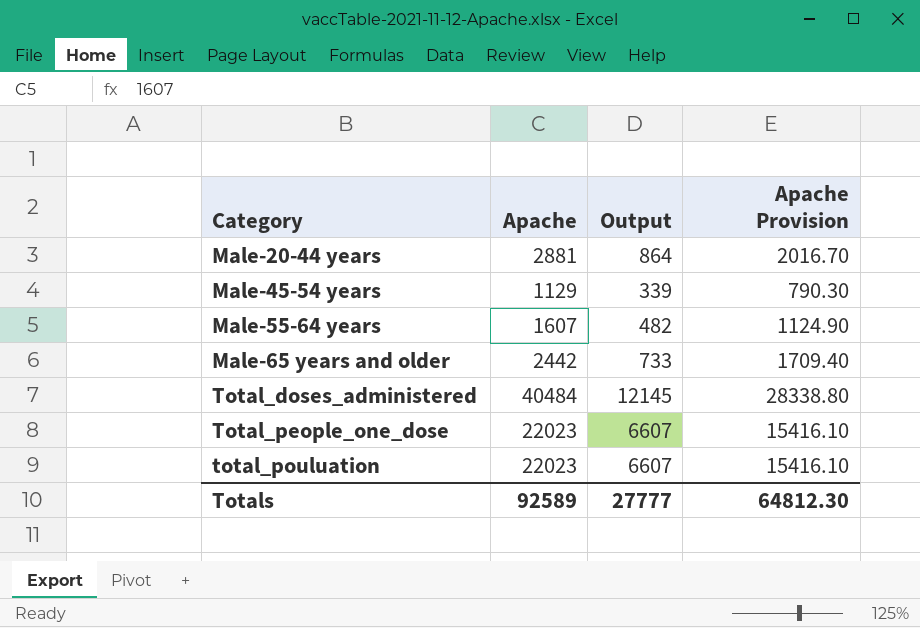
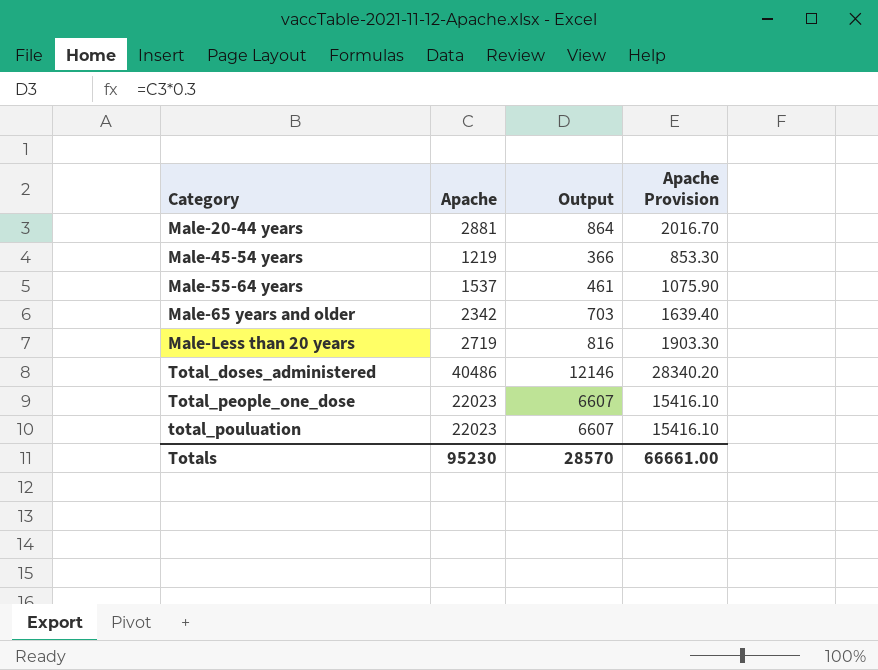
Male-45-54 years | Apache: 1129 -> 1219
Male-45-54 years | Output: 339 -> 366
Male-45-54 years | Apache Provision: 790.30 -> 853.30
Male-55-64 years | Apache: 1607 -> 1537
Male-55-64 years | Output: 482 -> 461
Male-55-64 years | Apache Provision: 1124.90 -> 1075.90
Male-65 years and older | Apache: 2442 -> 2342
Male-65 years and older | Output: 733 -> 703
Male-65 years and older | Apache Provision: 1709.40 -> 1639.40
row Male-Less than 20 years: none -> 2719 | 816 | 1903.30
Total_doses_administered | Apache: 40484 -> 40486
Total_doses_administered | Output: 12145 -> 12146
Total_doses_administered | Apache Provision: 28338.80 -> 28340.20
Totals | Apache: 92589 -> 95230
Totals | Output: 27777 -> 28570
Totals | Apache Provision: 64812.30 -> 66661.00

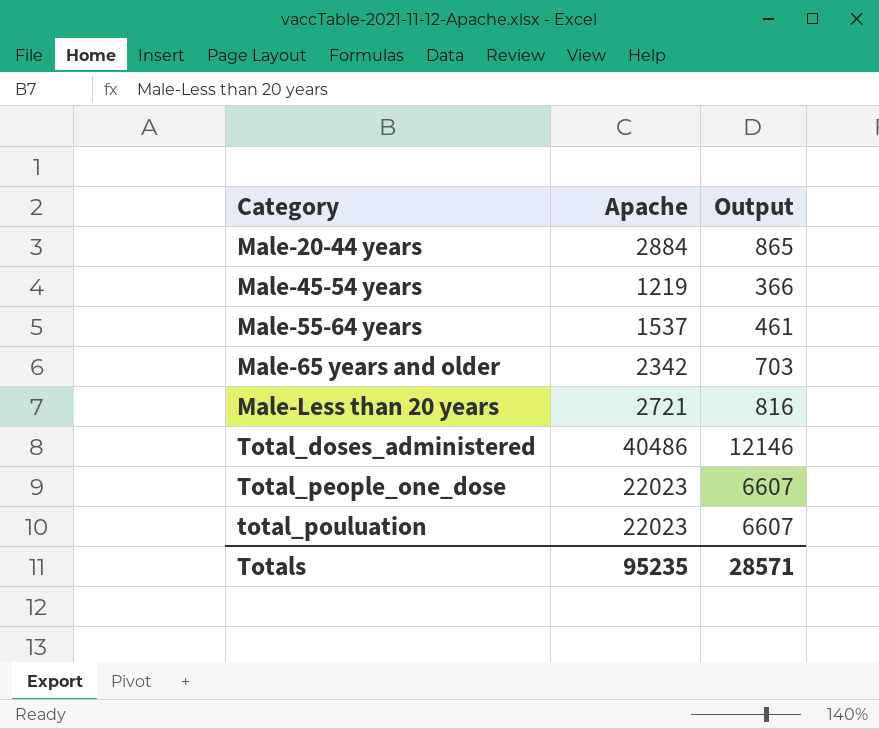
column Apache Provision | formula: [Apache] * 0.7 -> none
Male-20-44 years | Apache: 2881 -> 2884
Male-20-44 years | Output: 864 -> 865
Male-Less than 20 years | Apache: 2719 -> 2721
Totals | Apache: 95230 -> 95235
Totals | Output: 28570 -> 28571

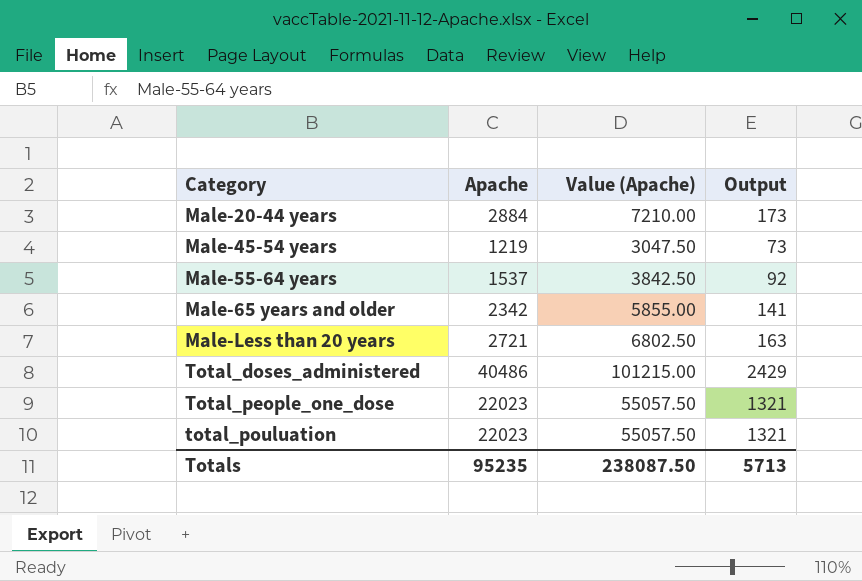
column Value (Apache) | formula: none -> [Apache] * 2.5
column Output | formula: [Apache] * 0.3 -> [Apache] * 0.06
Totals | Output: 28571 -> 5713

